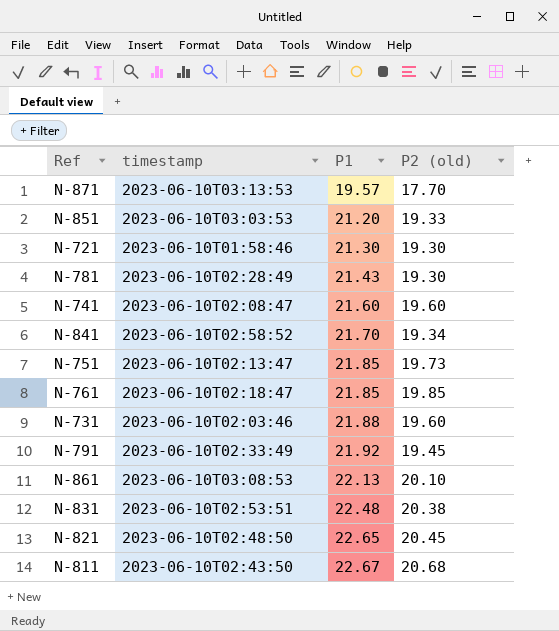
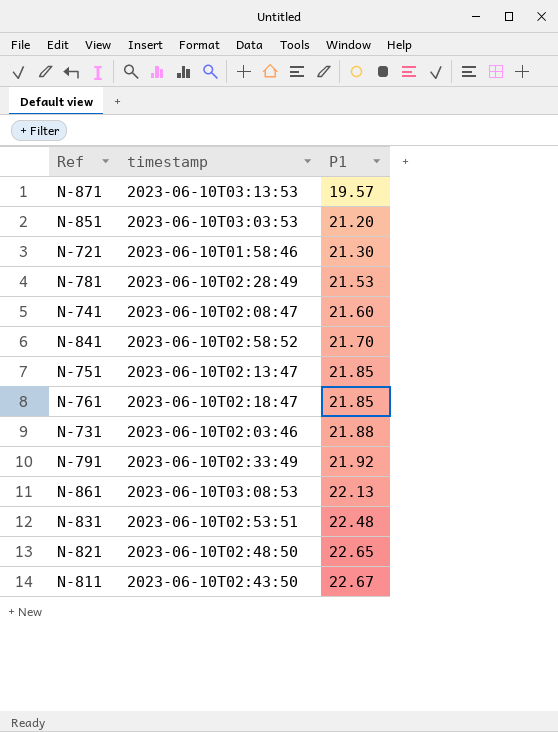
column P2 (old) | position: 4 -> none
N-781 | P1: 21.43 -> 21.53

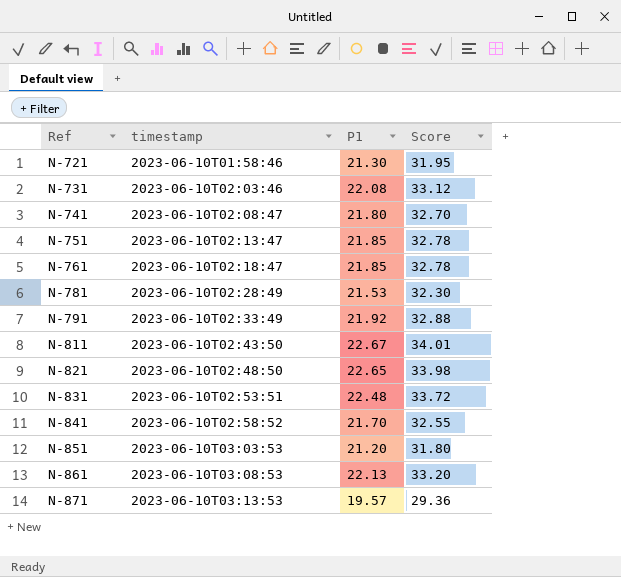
row order: P1 ascending -> Ref ascending
column Score | formula: none -> [P1] * 1.5
N-731 | P1: 21.88 -> 22.08
N-741 | P1: 21.60 -> 21.80

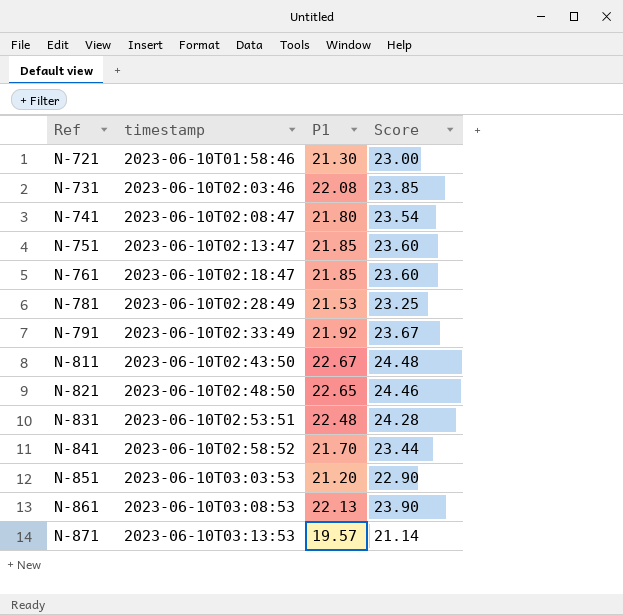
column Score | formula: [P1] * 1.5 -> [P1] * 1.08

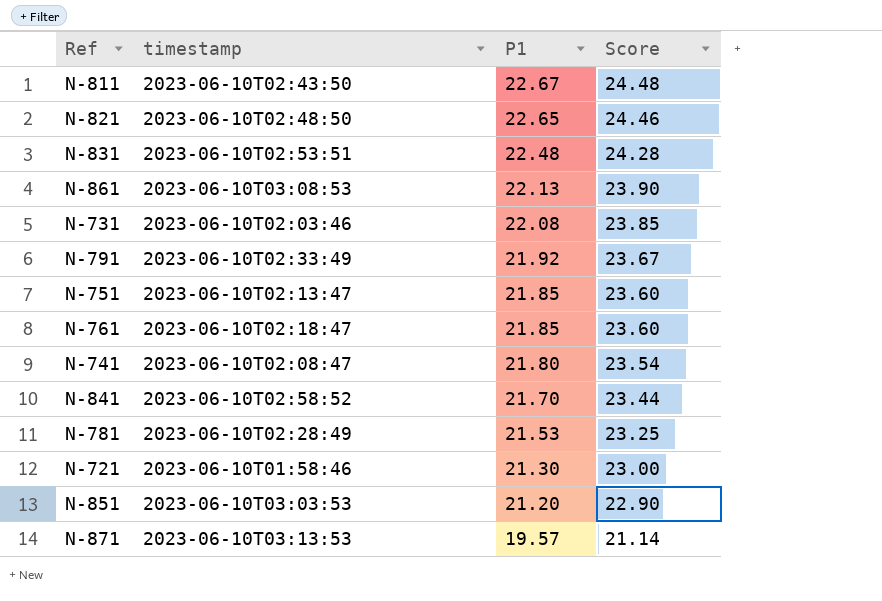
row order: Ref ascending -> P1 descending

